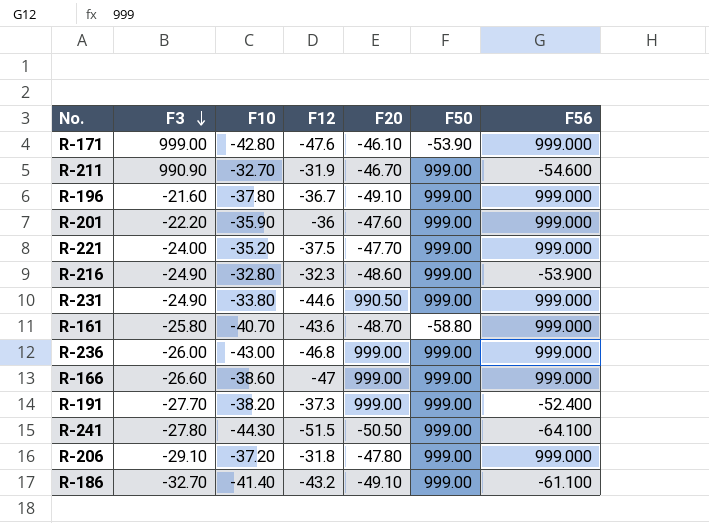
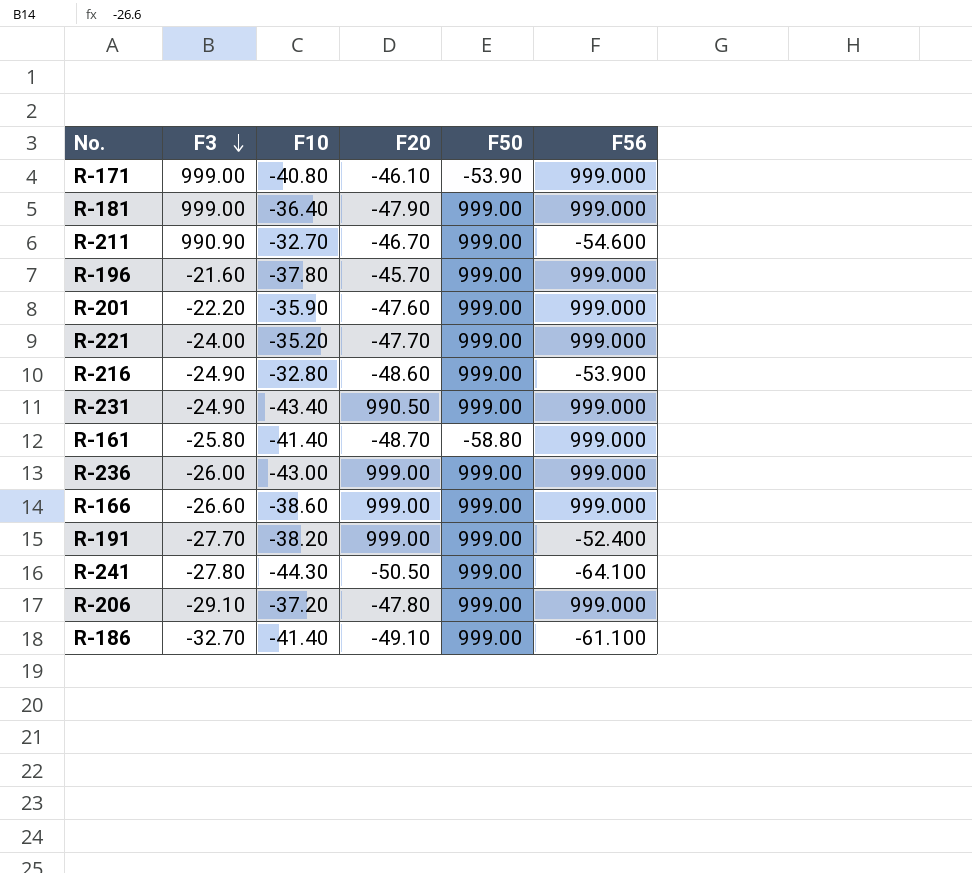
column F12 | position: 4 -> none
R-171 | F10: -42.80 -> -40.80
row R-181: none -> 999.00 | -36.40 | -47.90 | 999.00 | 999.000
R-196 | F20: -49.10 -> -45.70
R-231 | F10: -33.80 -> -43.40
R-161 | F10: -40.70 -> -41.40

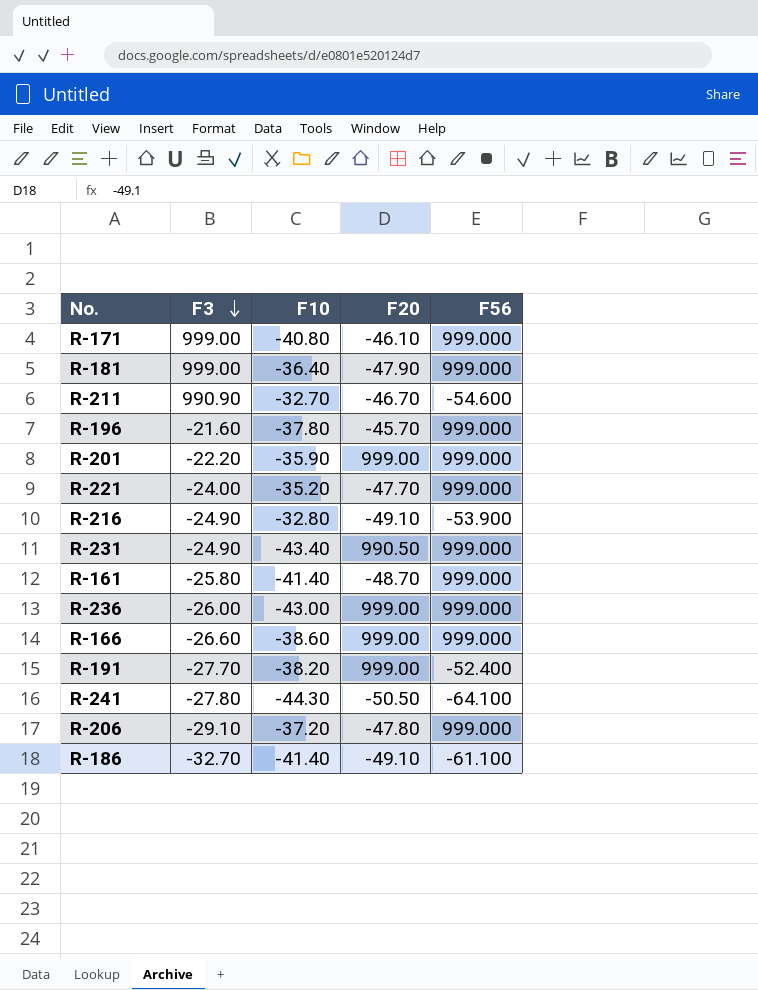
column F50 | position: 5 -> none
R-201 | F20: -47.60 -> 999.00
R-216 | F20: -48.60 -> -49.10

